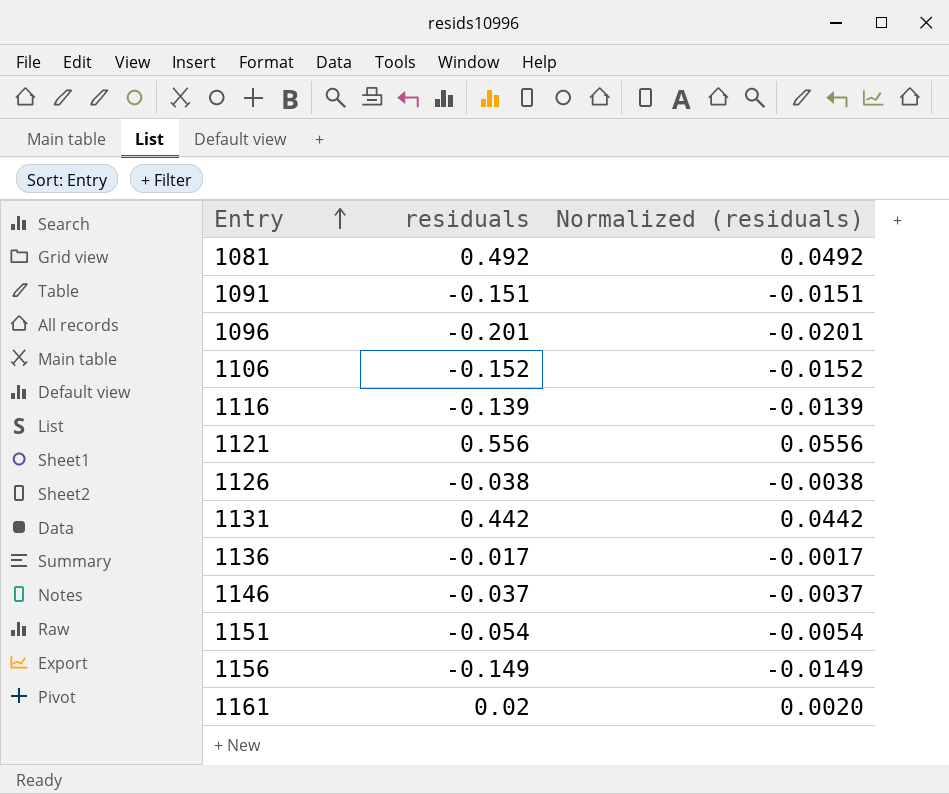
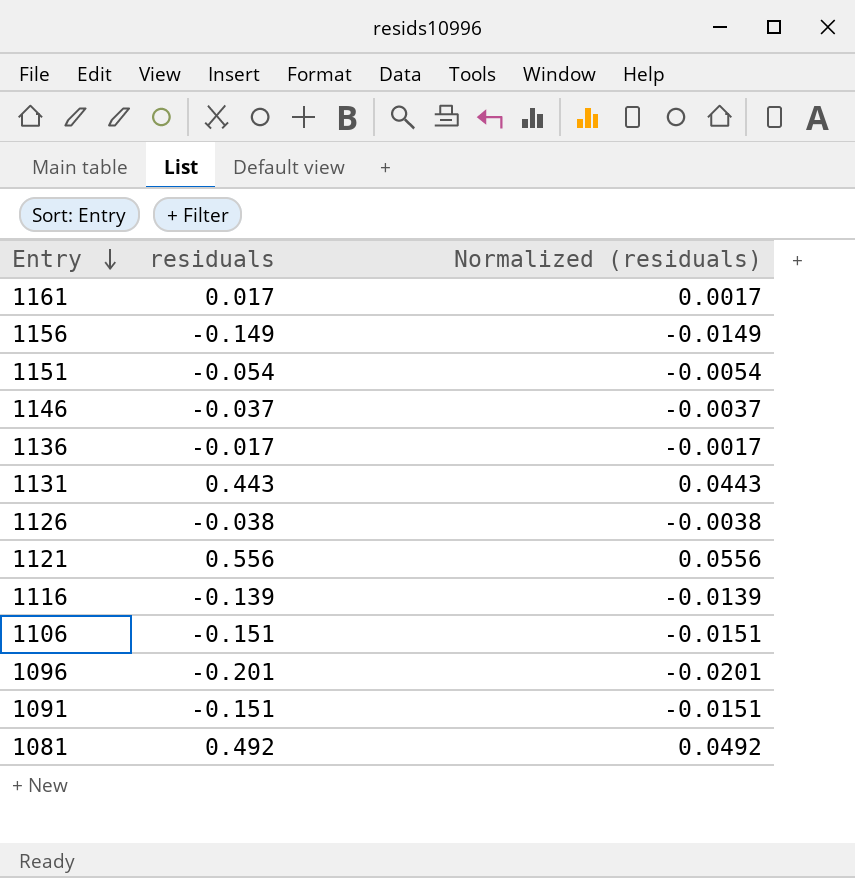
row order: Entry ascending -> Entry descending
1161 | residuals: 0.02 -> 0.017
1161 | Normalized (residuals): 0.0020 -> 0.0017
1131 | residuals: 0.442 -> 0.443
1131 | Normalized (residuals): 0.0442 -> 0.0443
1106 | residuals: -0.152 -> -0.151
1106 | Normalized (residuals): -0.0152 -> -0.0151

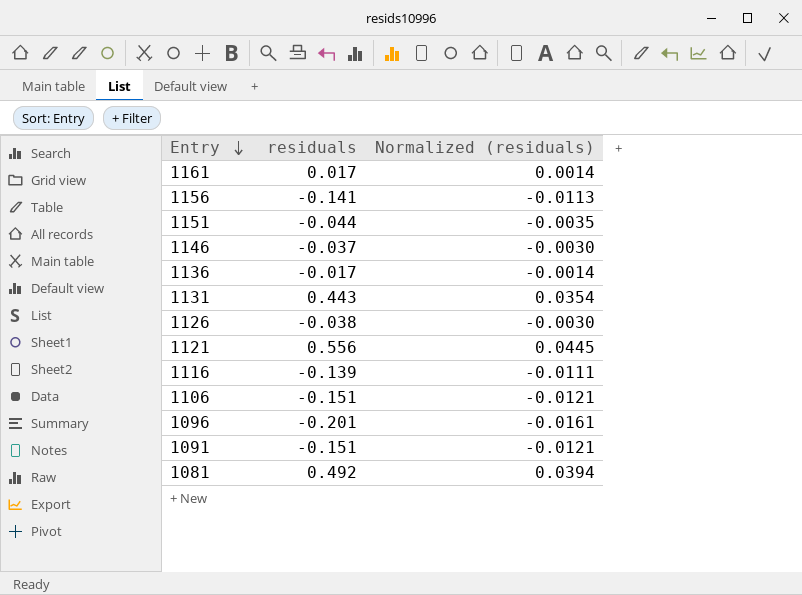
column Normalized (residuals) | formula: [residuals] * 0.1 -> [residuals] * 0.08
1156 | residuals: -0.149 -> -0.141
1151 | residuals: -0.054 -> -0.044

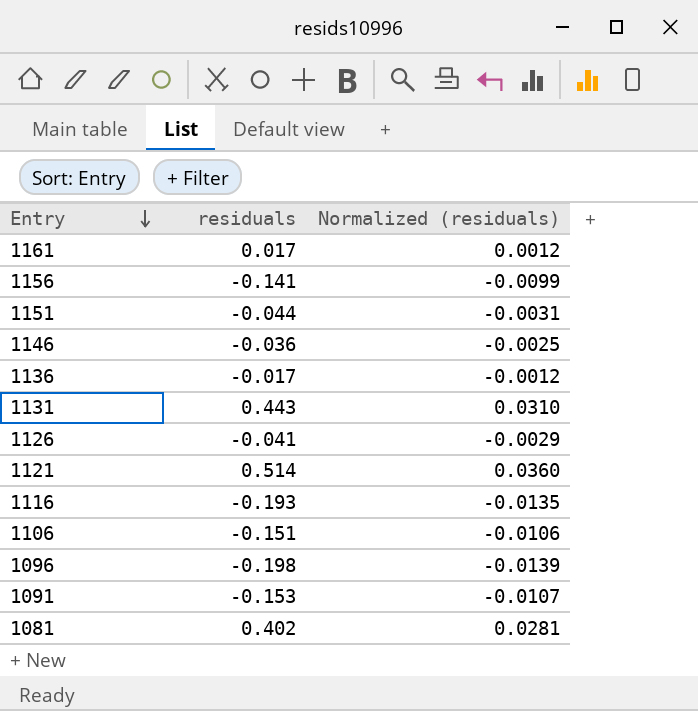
column Normalized (residuals) | formula: [residuals] * 0.08 -> [residuals] * 0.07
1146 | residuals: -0.037 -> -0.036
1126 | residuals: -0.038 -> -0.041
1121 | residuals: 0.556 -> 0.514
1116 | residuals: -0.139 -> -0.193
1096 | residuals: -0.201 -> -0.198
1091 | residuals: -0.151 -> -0.153
1081 | residuals: 0.492 -> 0.402

